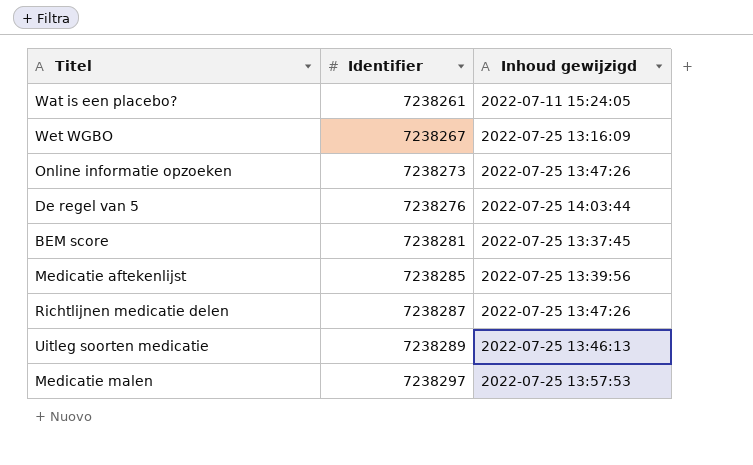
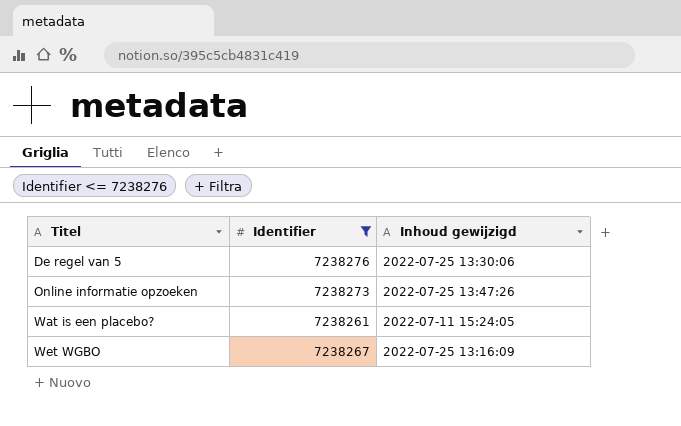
filter: none -> Identifier <= 7238276
row order: Identifier ascending -> Titel ascending
De regel van 5 | Inhoud gewijzigd: 2022-07-25 14:03:44 -> 2022-07-25 13:30:06

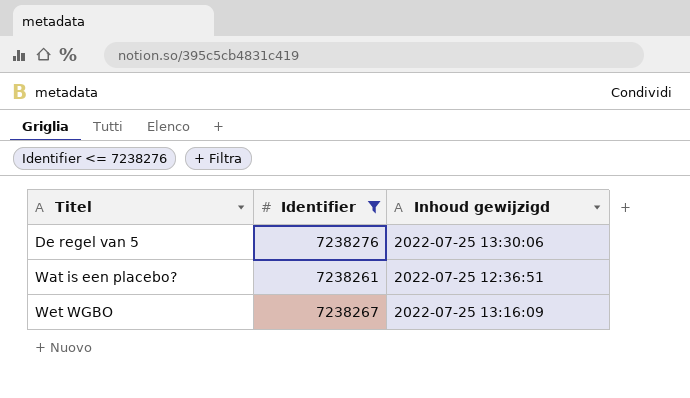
row Online informatie opzoeken: 7238273 | 2022-07-25 13:47:26 -> none
Wat is een placebo? | Inhoud gewijzigd: 2022-07-11 15:24:05 -> 2022-07-25 12:36:51

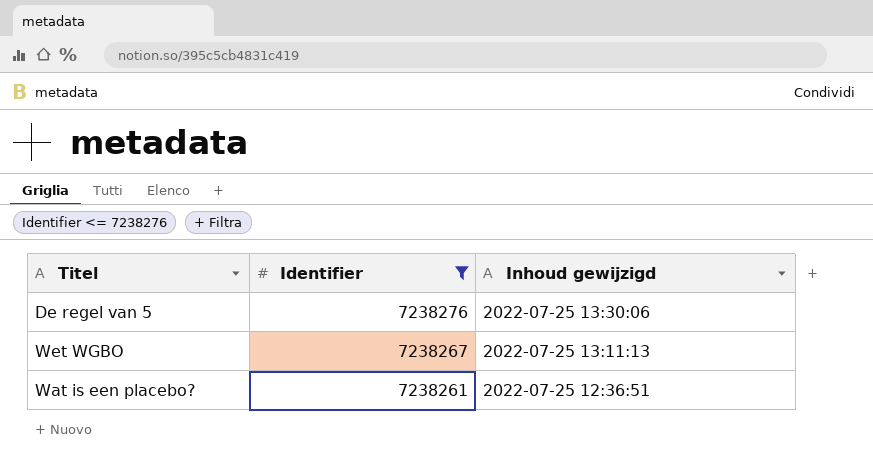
row order: Titel ascending -> Identifier descending
Wet WGBO | Inhoud gewijzigd: 2022-07-25 13:16:09 -> 2022-07-25 13:11:13

